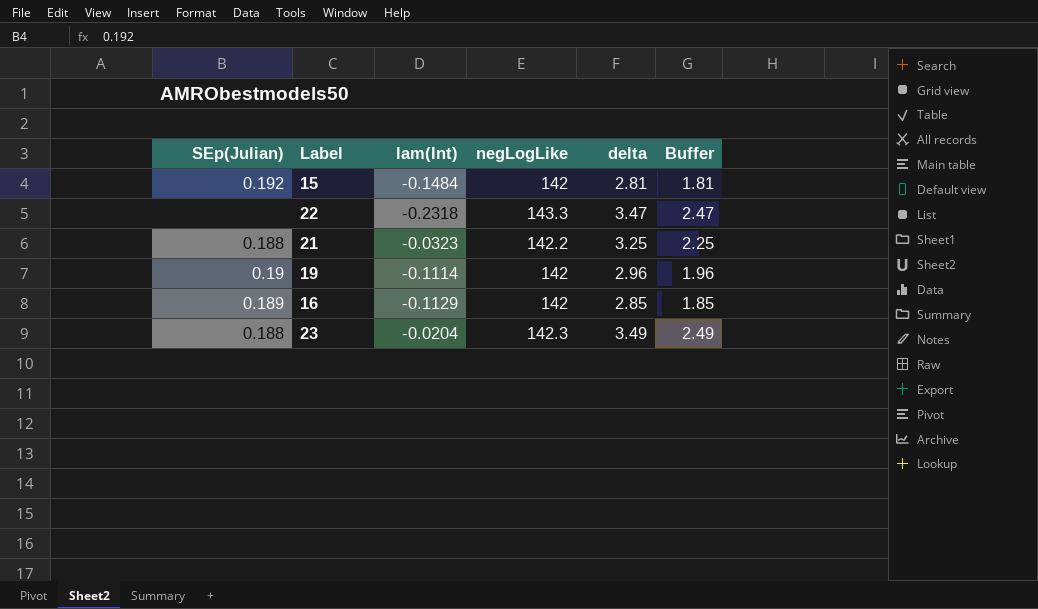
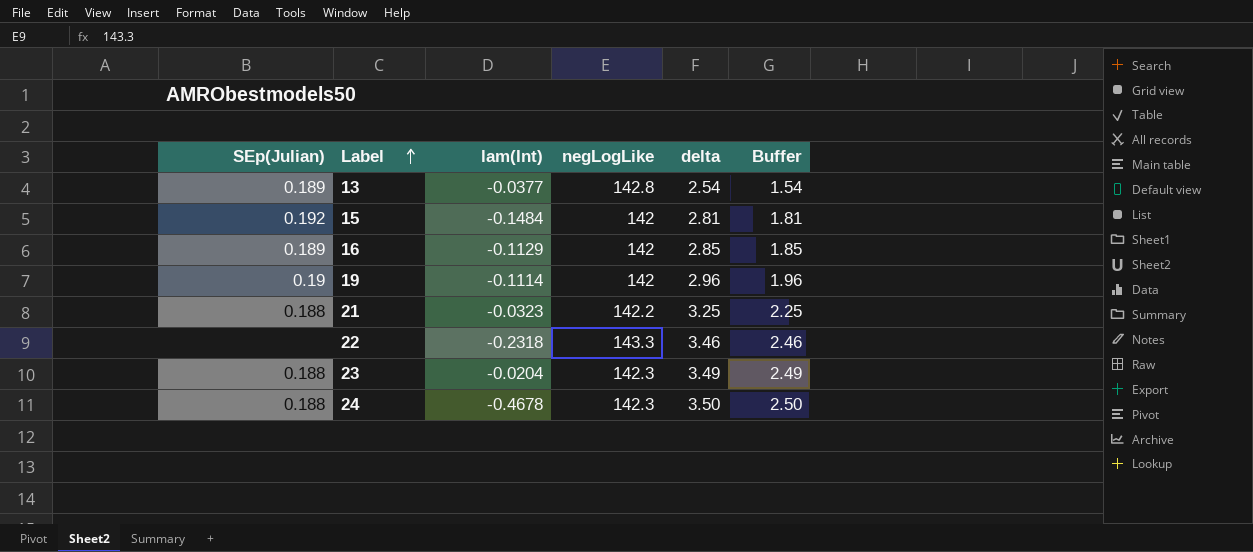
row order: none -> Label ascending
row 13: none -> 0.189 | -0.0377 | 142.8 | 2.54 | 1.54
22 | delta: 3.47 -> 3.46
22 | Buffer: 2.47 -> 2.46
row 24: none -> 0.188 | -0.4678 | 142.3 | 3.50 | 2.50

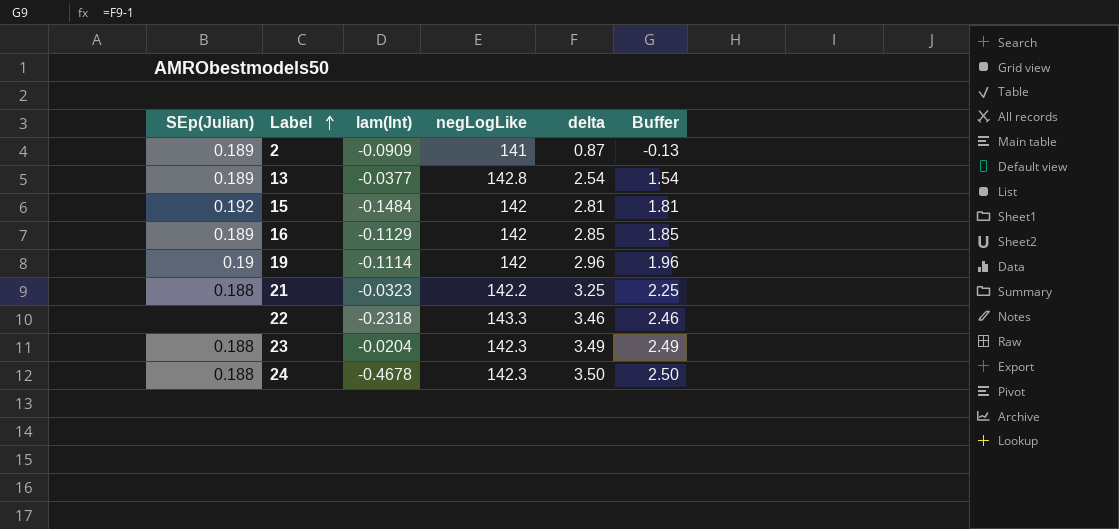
row 2: none -> 0.189 | -0.0909 | 141 | 0.87 | -0.13

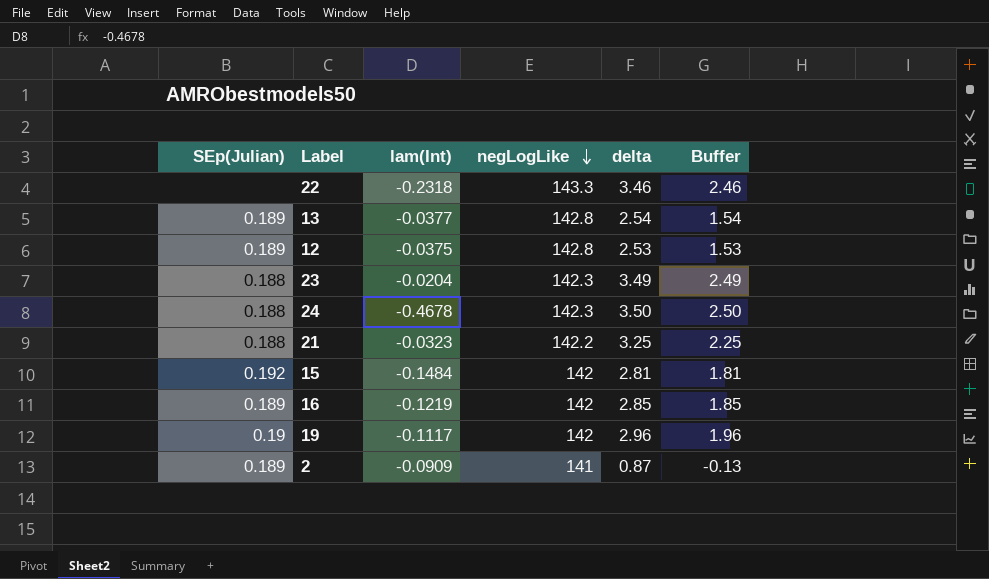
row order: Label ascending -> negLogLike descending
row 12: none -> 0.189 | -0.0375 | 142.8 | 2.53 | 1.53
16 | lam(Int): -0.1129 -> -0.1219
19 | lam(Int): -0.1114 -> -0.1117

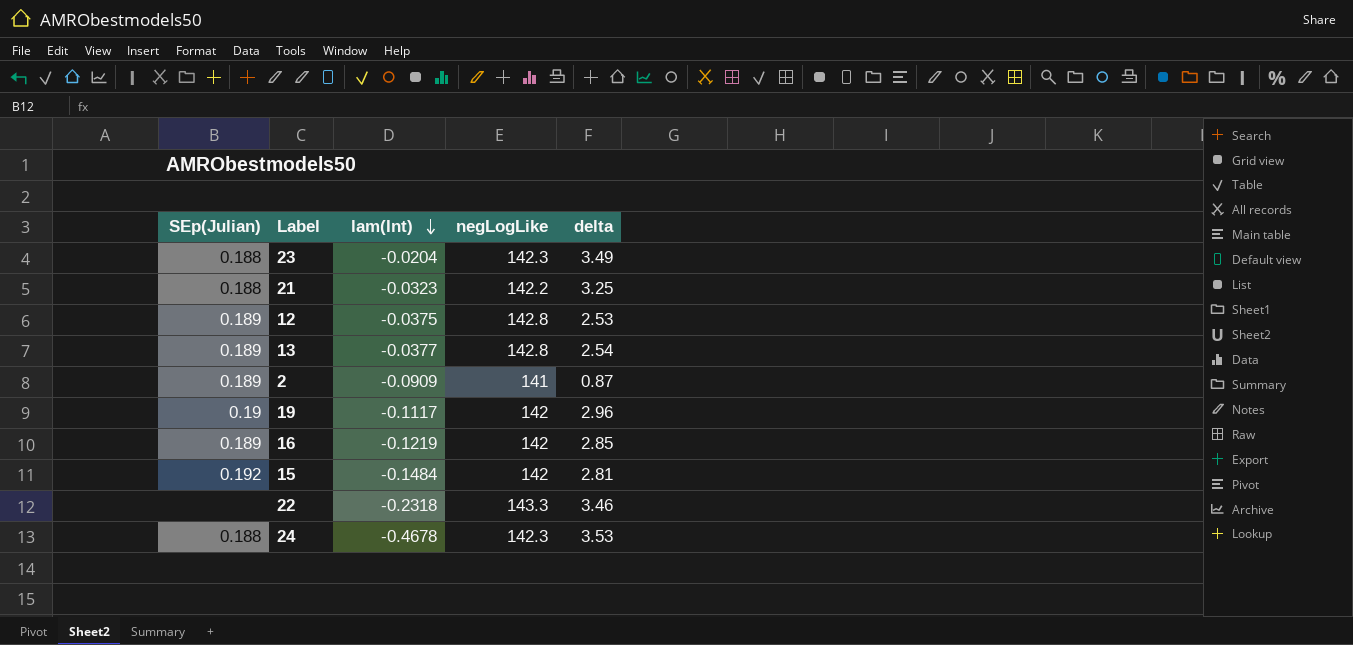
row order: negLogLike descending -> lam(Int) descending
column Buffer | formula: [delta] - 1 -> none
24 | delta: 3.50 -> 3.53

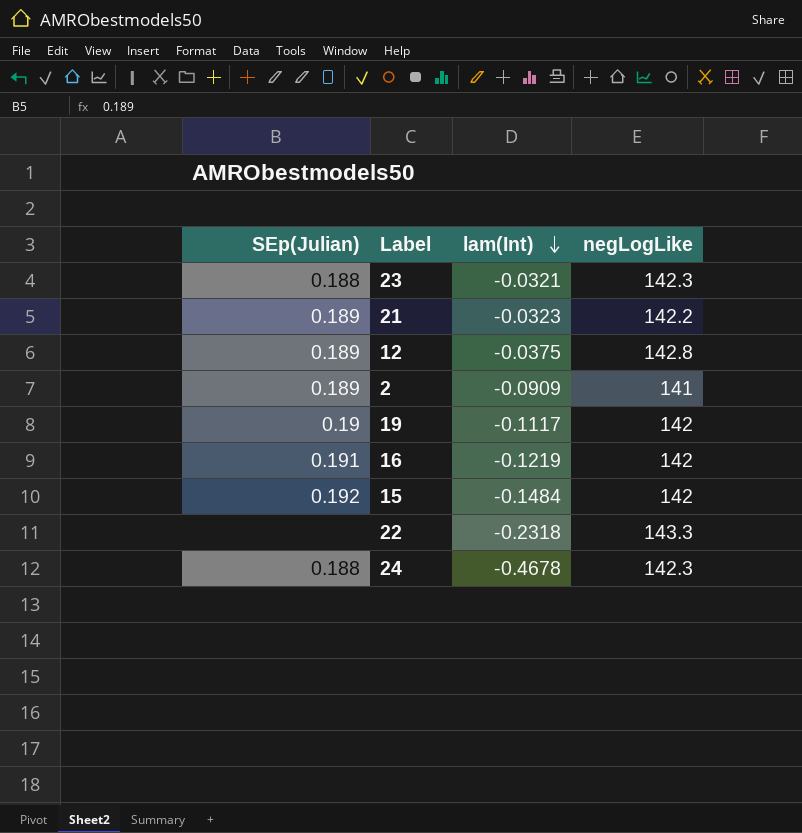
column delta | position: 5 -> none
row 13: 0.189 | -0.0377 | 142.8 | 2.54 -> none
23 | lam(Int): -0.0204 -> -0.0321
21 | SEp(Julian): 0.188 -> 0.189
16 | SEp(Julian): 0.189 -> 0.191

